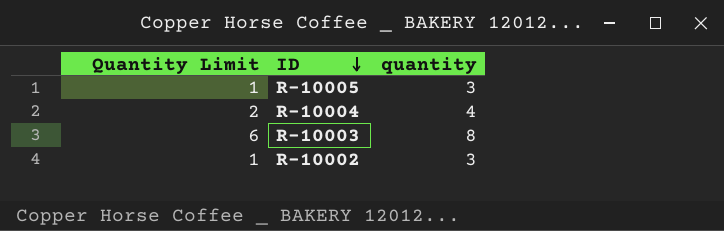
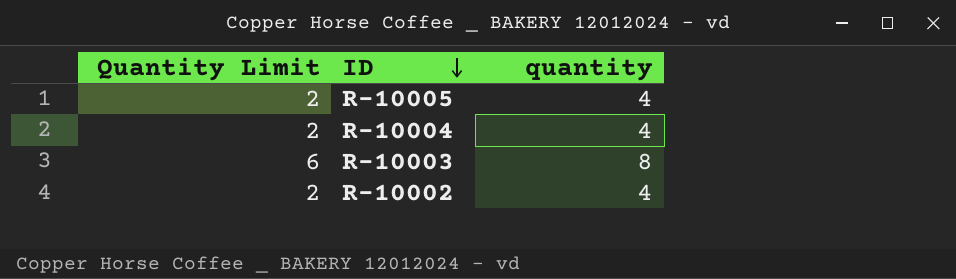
R-10005 | Quantity Limit: 1 -> 2
R-10005 | quantity: 3 -> 4
R-10002 | Quantity Limit: 1 -> 2
R-10002 | quantity: 3 -> 4

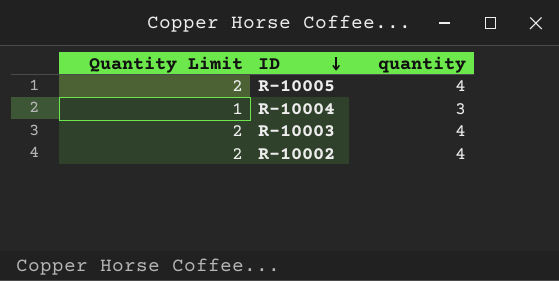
R-10004 | Quantity Limit: 2 -> 1
R-10004 | quantity: 4 -> 3
R-10003 | Quantity Limit: 6 -> 2
R-10003 | quantity: 8 -> 4

